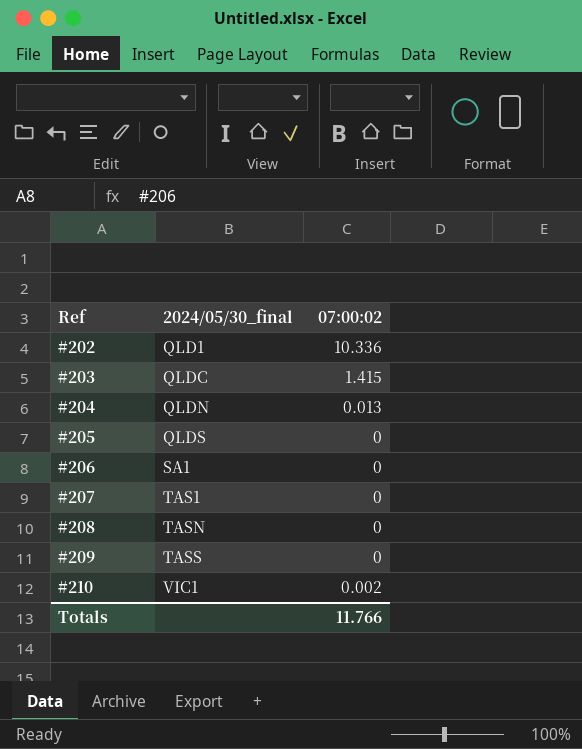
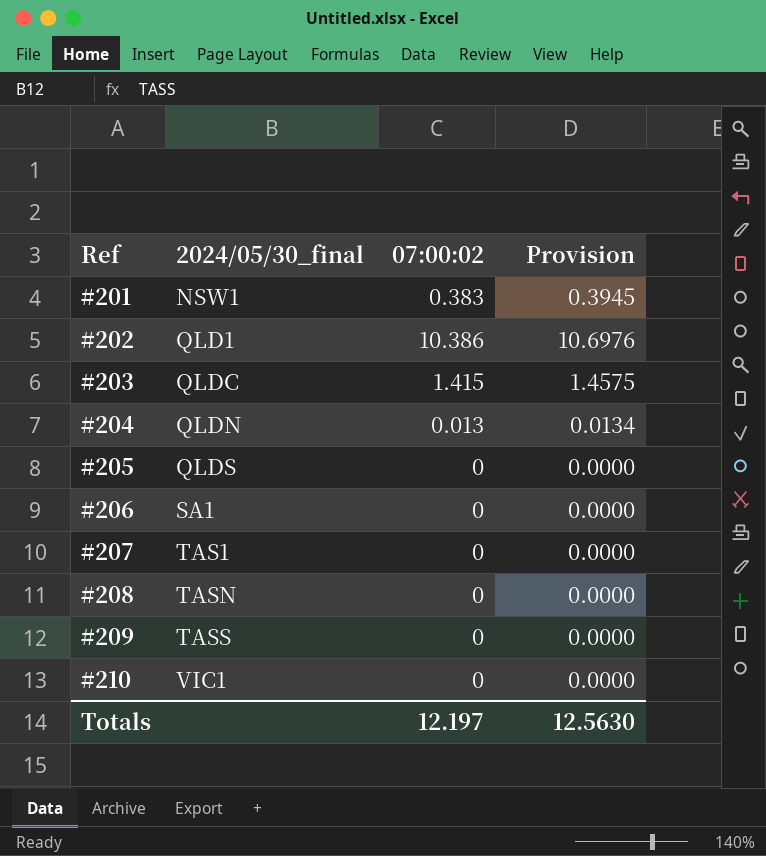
column Provision | formula: none -> [07:00:02] * 1.03
row #201: none -> NSW1 | 0.383 | 0.3945
#202 | 07:00:02: 10.336 -> 10.386
#210 | 07:00:02: 0.002 -> 0
Totals | 07:00:02: 11.766 -> 12.197

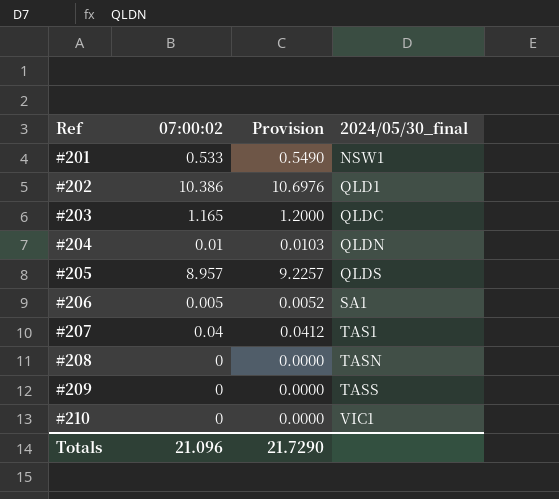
column 2024/05/30_final | position: 2 -> 4
#201 | 07:00:02: 0.383 -> 0.533
#201 | Provision: 0.3945 -> 0.5490
#203 | 07:00:02: 1.415 -> 1.165
#203 | Provision: 1.4575 -> 1.2000
#204 | 07:00:02: 0.013 -> 0.01
#204 | Provision: 0.0134 -> 0.0103
#205 | 07:00:02: 0 -> 8.957
#205 | Provision: 0.0000 -> 9.2257
#206 | 07:00:02: 0 -> 0.005
#206 | Provision: 0.0000 -> 0.0052
#207 | 07:00:02: 0 -> 0.04
#207 | Provision: 0.0000 -> 0.0412
Totals | 07:00:02: 12.197 -> 21.096
Totals | Provision: 12.5630 -> 21.7290

